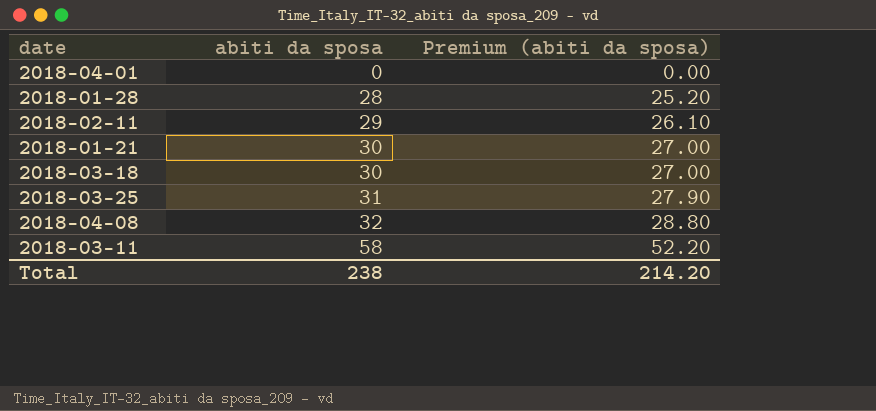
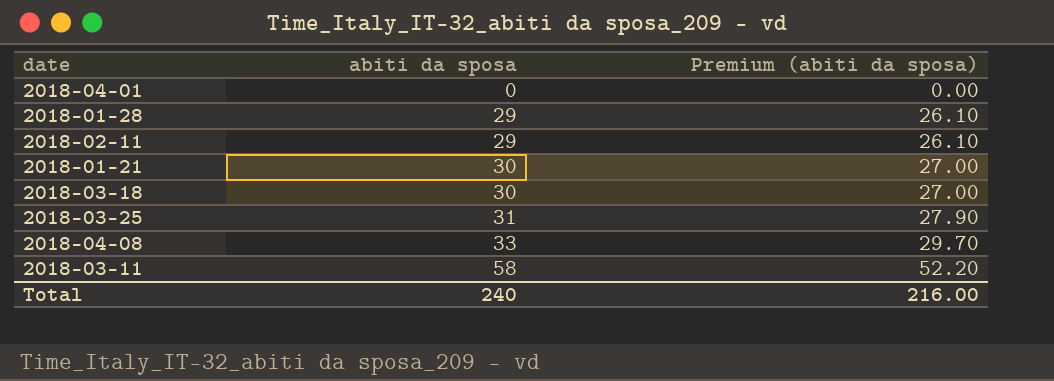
2018-01-28 | abiti da sposa: 28 -> 29
2018-01-28 | Premium (abiti da sposa): 25.20 -> 26.10
2018-04-08 | abiti da sposa: 32 -> 33
2018-04-08 | Premium (abiti da sposa): 28.80 -> 29.70
Total | abiti da sposa: 238 -> 240
Total | Premium (abiti da sposa): 214.20 -> 216.00

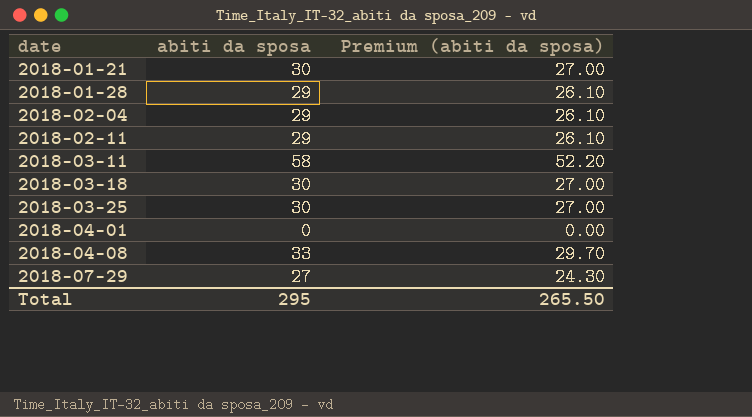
row order: abiti da sposa ascending -> date ascending
row 2018-02-04: none -> 29 | 26.10
2018-03-25 | abiti da sposa: 31 -> 30
2018-03-25 | Premium (abiti da sposa): 27.90 -> 27.00
row 2018-07-29: none -> 27 | 24.30
Total | abiti da sposa: 240 -> 295
Total | Premium (abiti da sposa): 216.00 -> 265.50

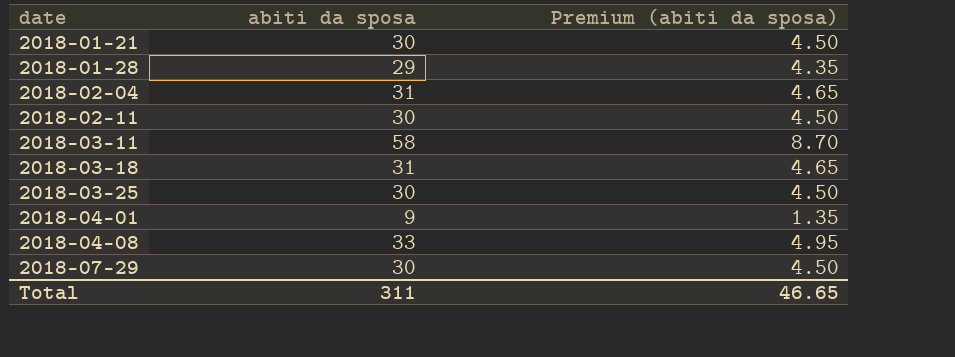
column Premium (abiti da sposa) | formula: [abiti da sposa] * 0.9 -> [abiti da sposa] * 0.15
2018-02-04 | abiti da sposa: 29 -> 31
2018-02-11 | abiti da sposa: 29 -> 30
2018-03-18 | abiti da sposa: 30 -> 31
2018-04-01 | abiti da sposa: 0 -> 9
2018-07-29 | abiti da sposa: 27 -> 30
Total | abiti da sposa: 295 -> 311
Total | Premium (abiti da sposa): 265.50 -> 46.65

